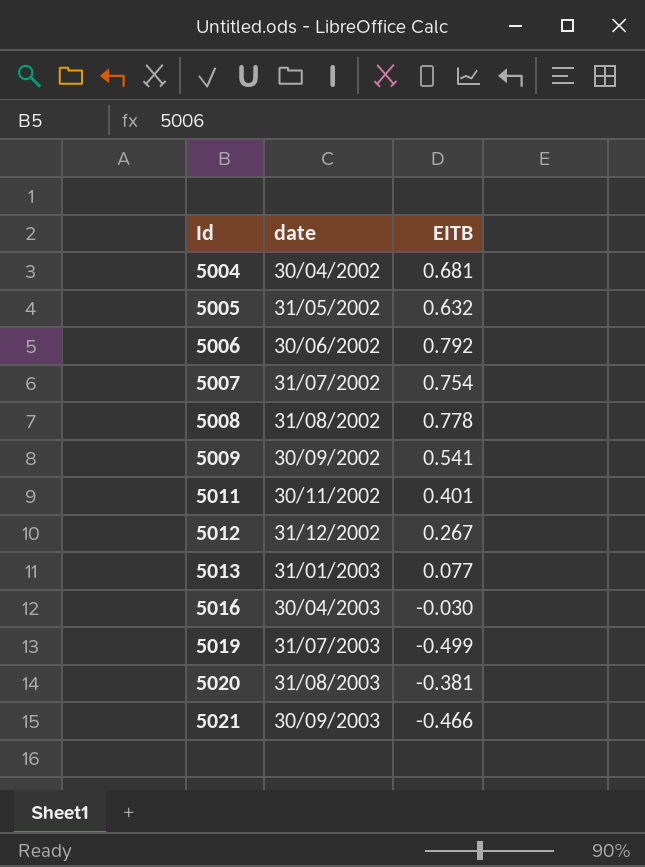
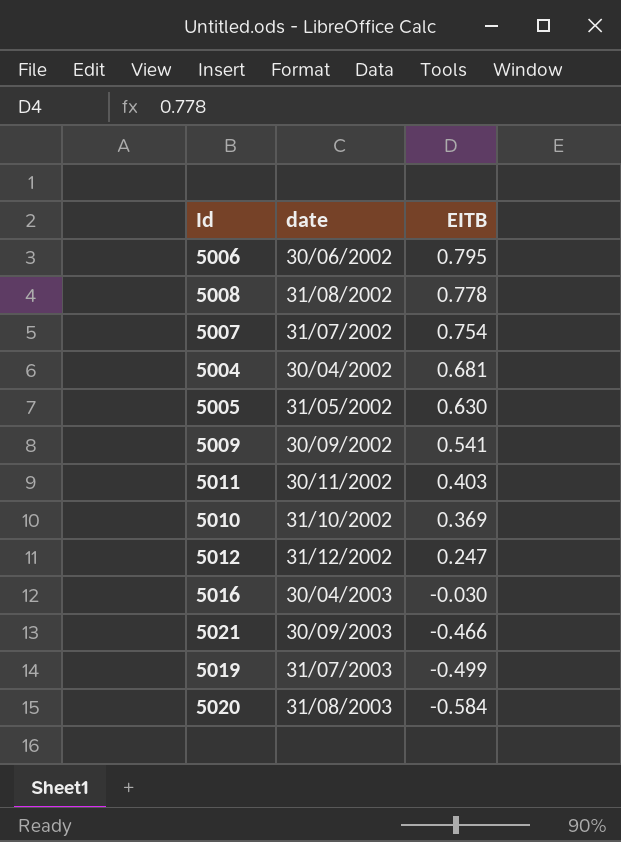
row order: Id ascending -> EITB descending
row 5013: 31/01/2003 | 0.077 -> none
5006 | EITB: 0.792 -> 0.795
5005 | EITB: 0.632 -> 0.630
5011 | EITB: 0.401 -> 0.403
row 5010: none -> 31/10/2002 | 0.369
5012 | EITB: 0.267 -> 0.247
5020 | EITB: -0.381 -> -0.584

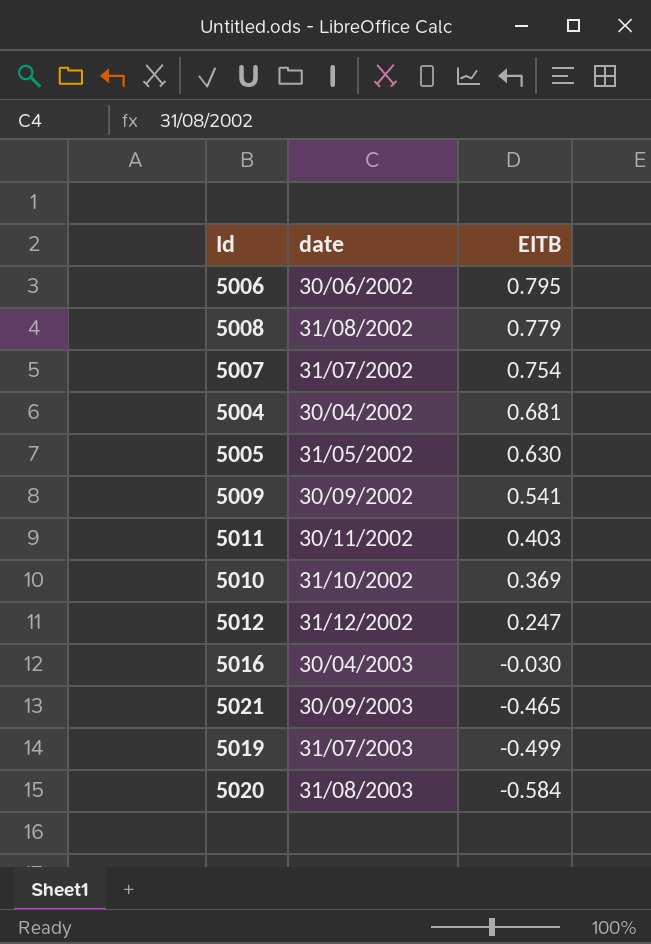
5008 | EITB: 0.778 -> 0.779
5021 | EITB: -0.466 -> -0.465

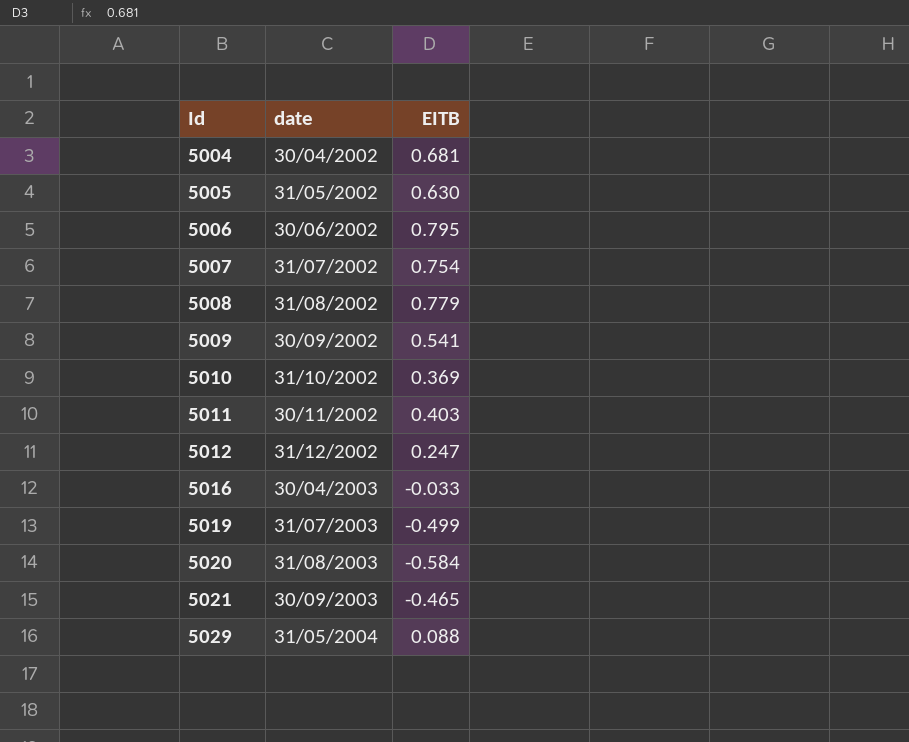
row order: EITB descending -> Id ascending
5016 | EITB: -0.030 -> -0.033
row 5029: none -> 31/05/2004 | 0.088

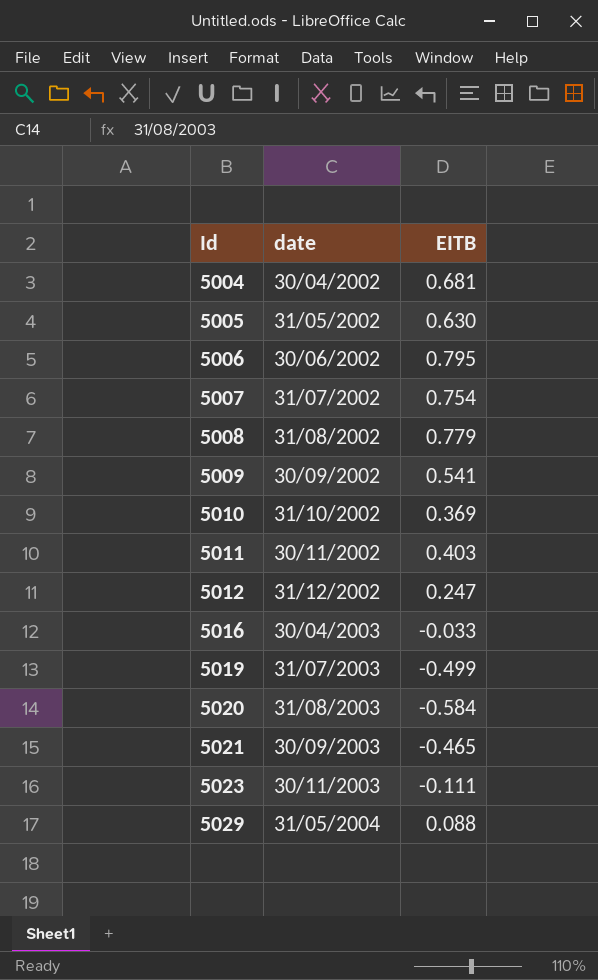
row 5023: none -> 30/11/2003 | -0.111

